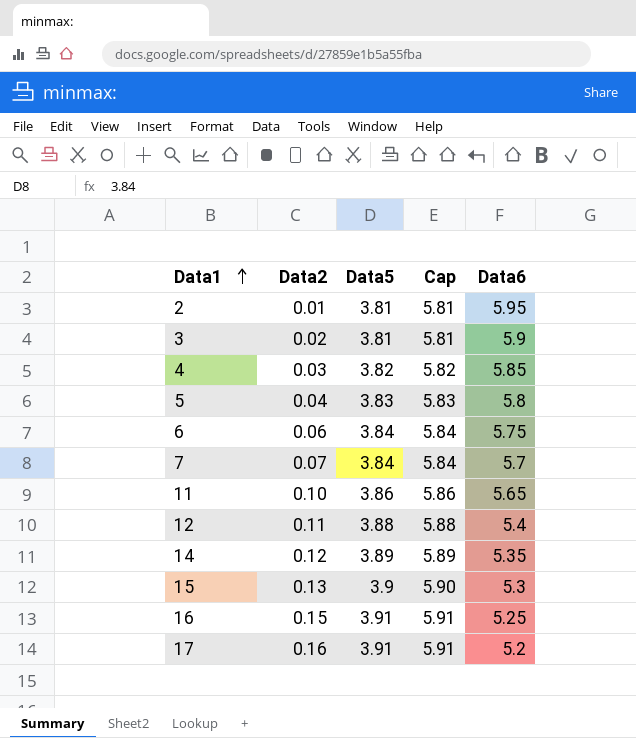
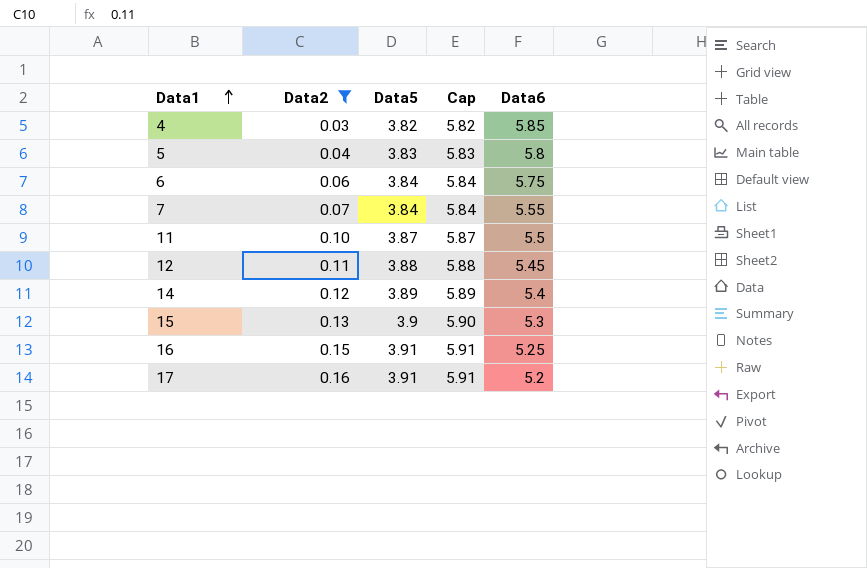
filter: none -> Data2 >= 0.03
7 | Data6: 5.7 -> 5.55
11 | Data5: 3.86 -> 3.87
11 | Cap: 5.86 -> 5.87
11 | Data6: 5.65 -> 5.5
12 | Data6: 5.4 -> 5.45
14 | Data6: 5.35 -> 5.4

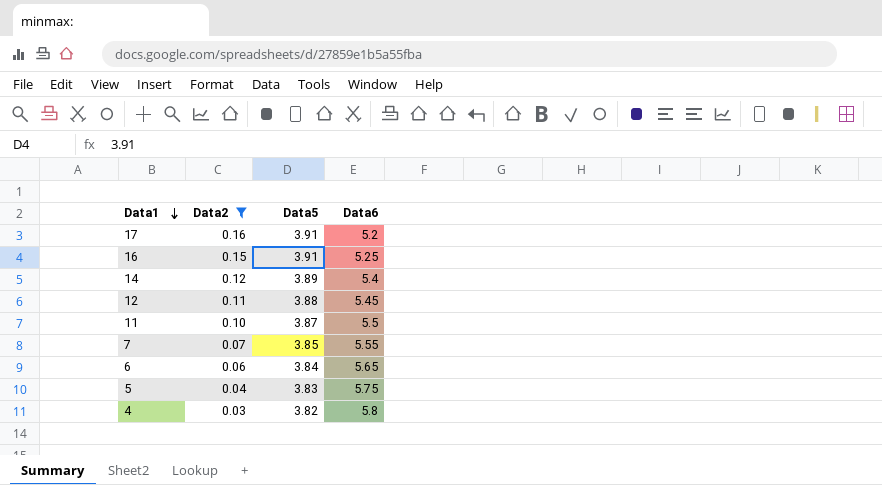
row order: Data1 ascending -> Data1 descending
column Cap | formula: [Data5] + 2 -> none
row 15: 0.13 | 3.9 | 5.90 | 5.3 -> none
7 | Data5: 3.84 -> 3.85
6 | Data6: 5.75 -> 5.65
5 | Data6: 5.8 -> 5.75
4 | Data6: 5.85 -> 5.8

